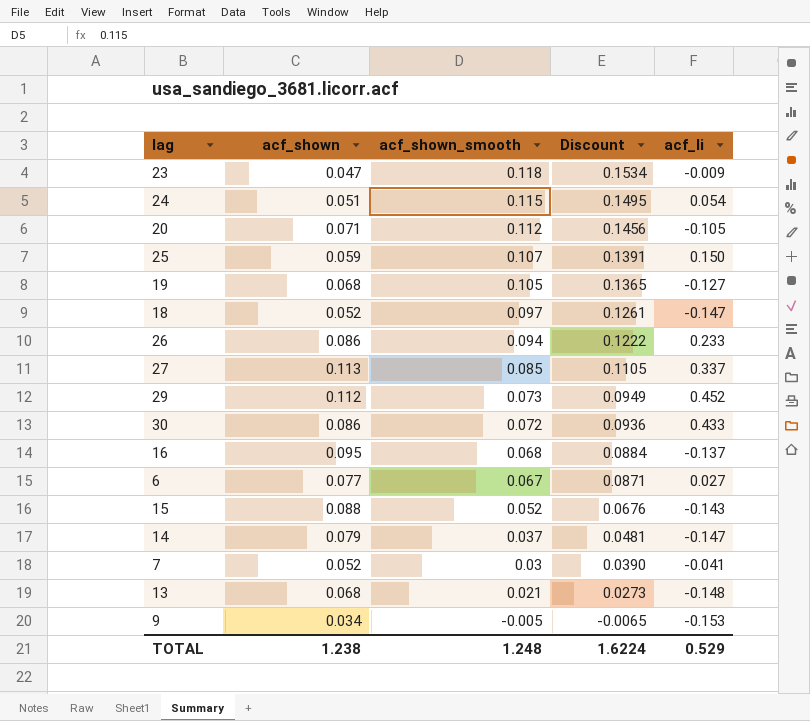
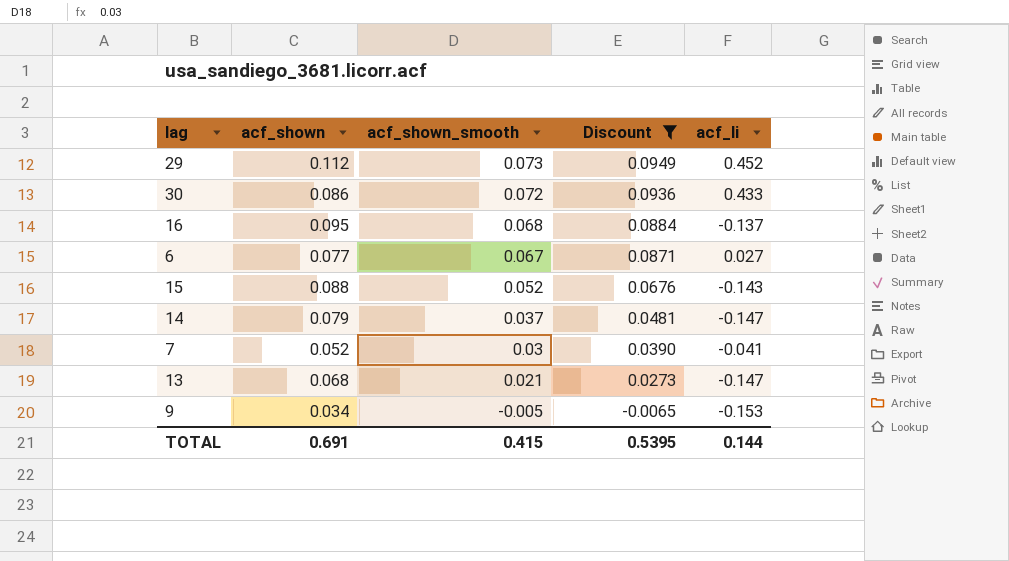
filter: none -> Discount <= 0.0949
13 | acf_li: -0.148 -> -0.147
TOTAL | acf_shown: 1.238 -> 0.691
TOTAL | acf_shown_smooth: 1.248 -> 0.415
TOTAL | Discount: 1.6224 -> 0.5395
TOTAL | acf_li: 0.529 -> 0.144

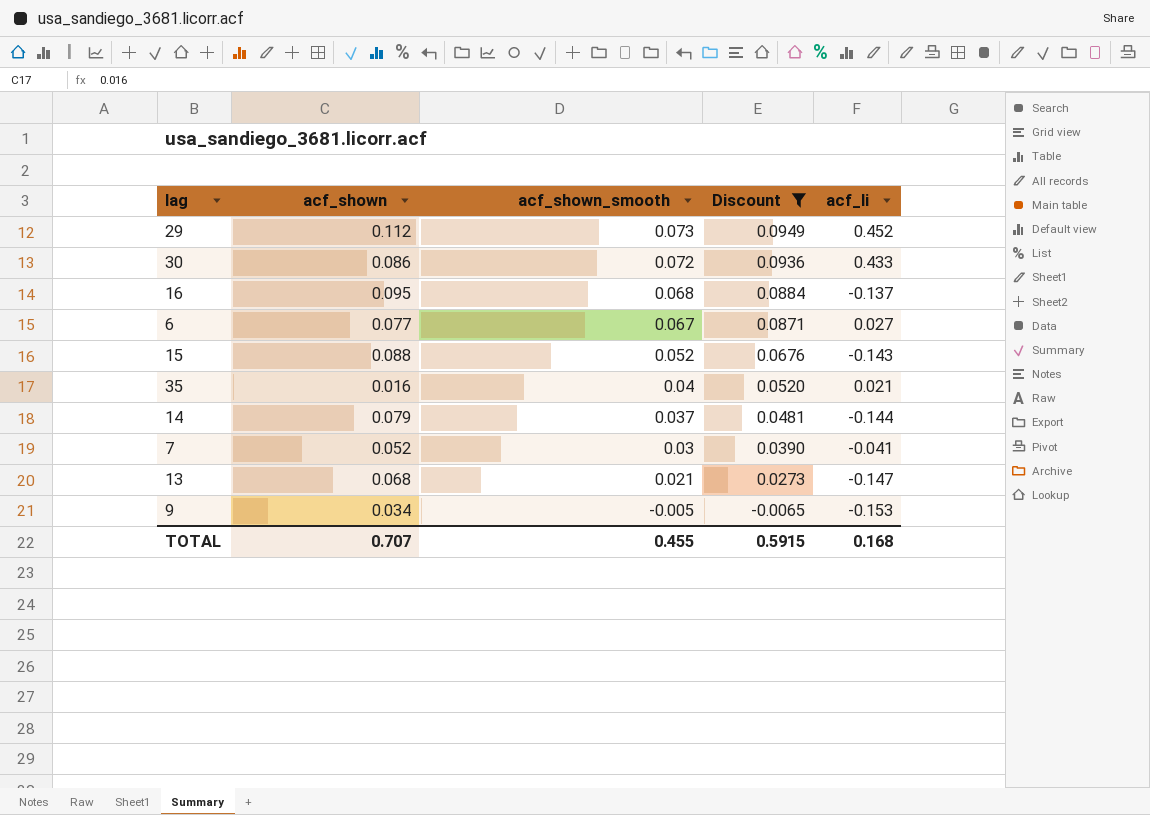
row 35: none -> 0.016 | 0.04 | 0.0520 | 0.021
14 | acf_li: -0.147 -> -0.144
TOTAL | acf_shown: 0.691 -> 0.707
TOTAL | acf_shown_smooth: 0.415 -> 0.455
TOTAL | Discount: 0.5395 -> 0.5915
TOTAL | acf_li: 0.144 -> 0.168

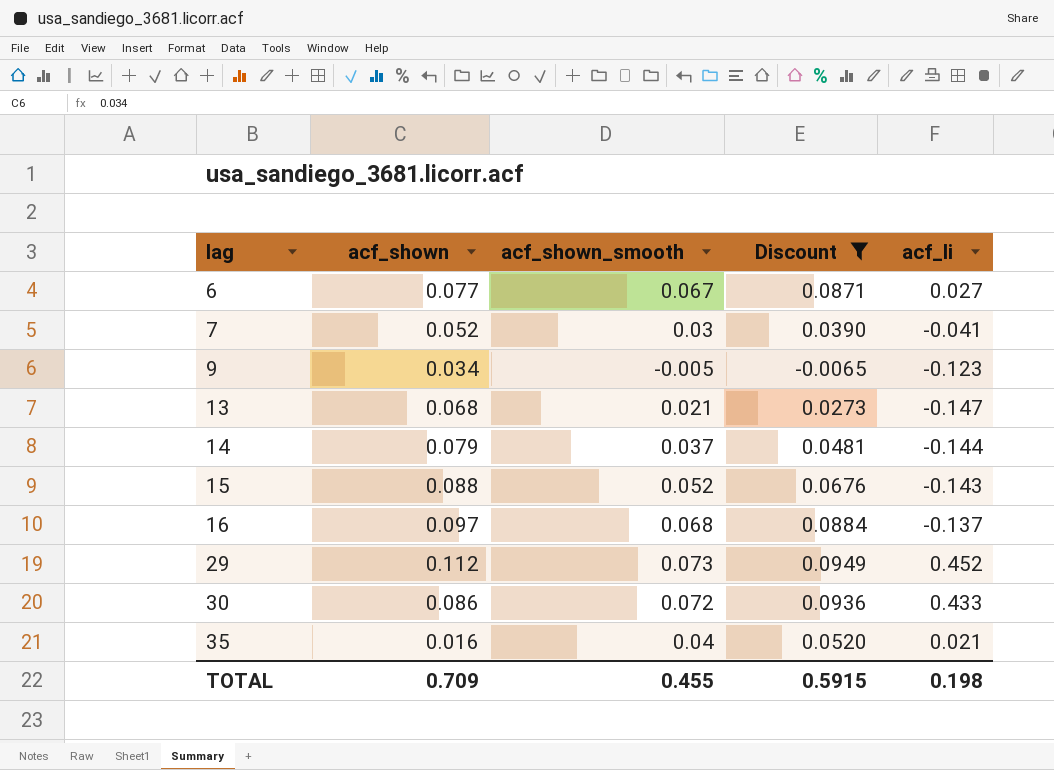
row order: acf_shown_smooth descending -> lag ascending
9 | acf_li: -0.153 -> -0.123
16 | acf_shown: 0.095 -> 0.097
TOTAL | acf_shown: 0.707 -> 0.709
TOTAL | acf_li: 0.168 -> 0.198

